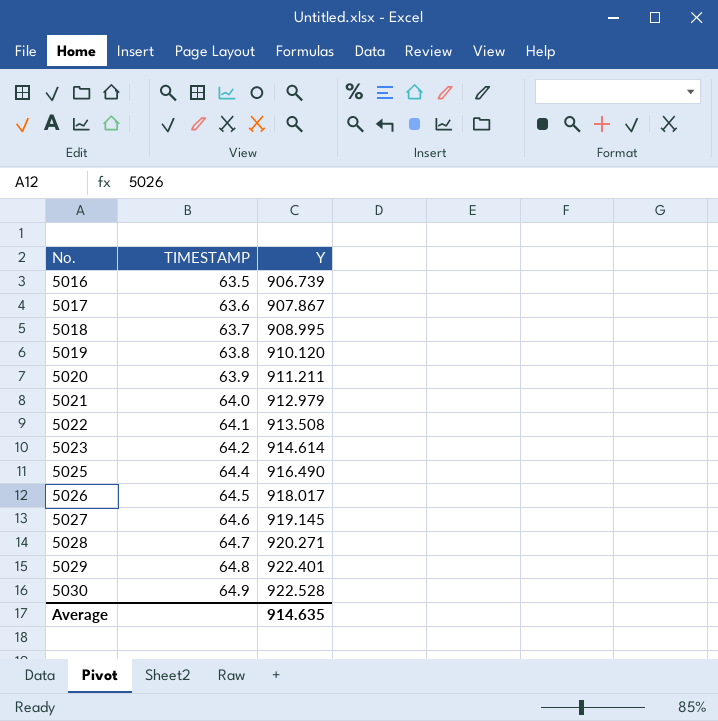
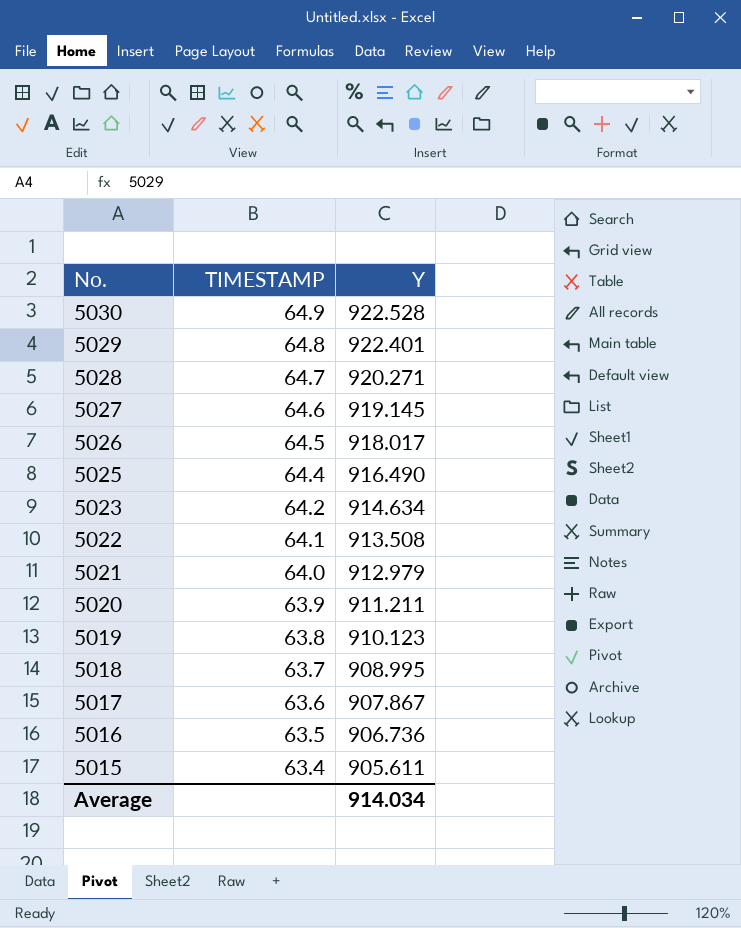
row order: No. ascending -> No. descending
5023 | Y: 914.614 -> 914.634
5019 | Y: 910.120 -> 910.123
5016 | Y: 906.739 -> 906.736
row 5015: none -> 63.4 | 905.611
Average | Y: 914.635 -> 914.034

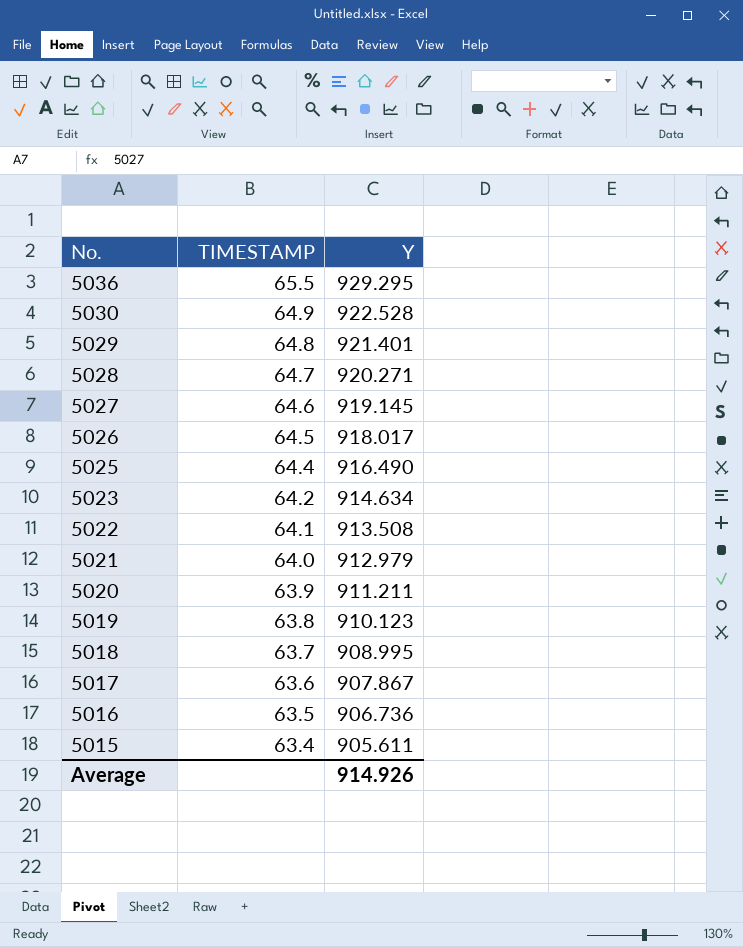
row 5036: none -> 65.5 | 929.295
5029 | Y: 922.401 -> 921.401
Average | Y: 914.034 -> 914.926

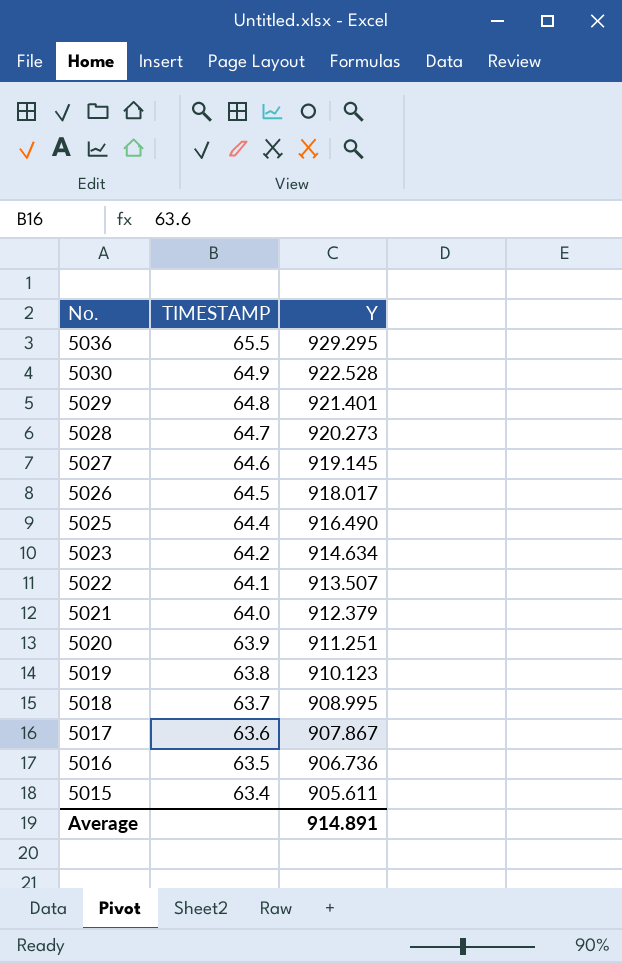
5028 | Y: 920.271 -> 920.273
5022 | Y: 913.508 -> 913.507
5021 | Y: 912.979 -> 912.379
5020 | Y: 911.211 -> 911.251
Average | Y: 914.926 -> 914.891

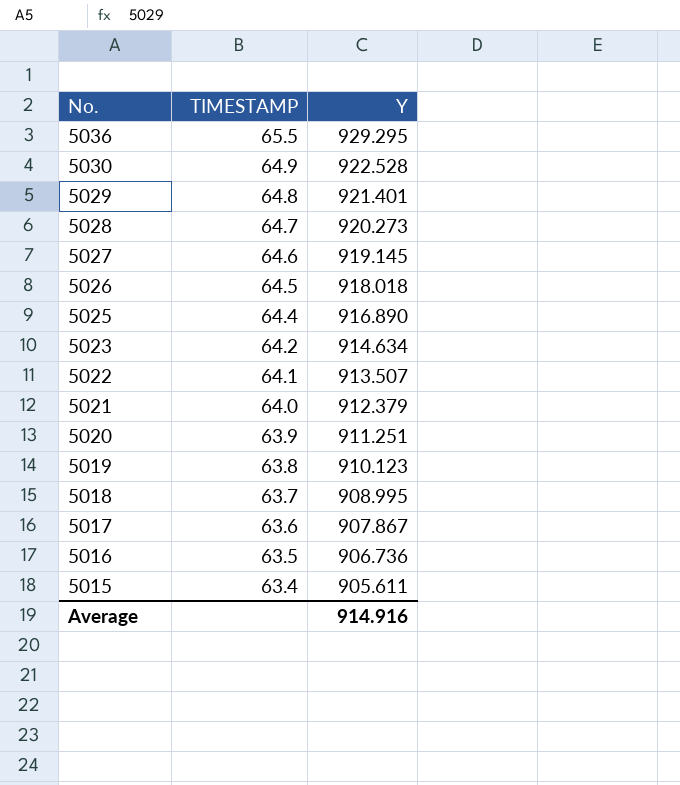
5026 | Y: 918.017 -> 918.018
5025 | Y: 916.490 -> 916.890
Average | Y: 914.891 -> 914.916

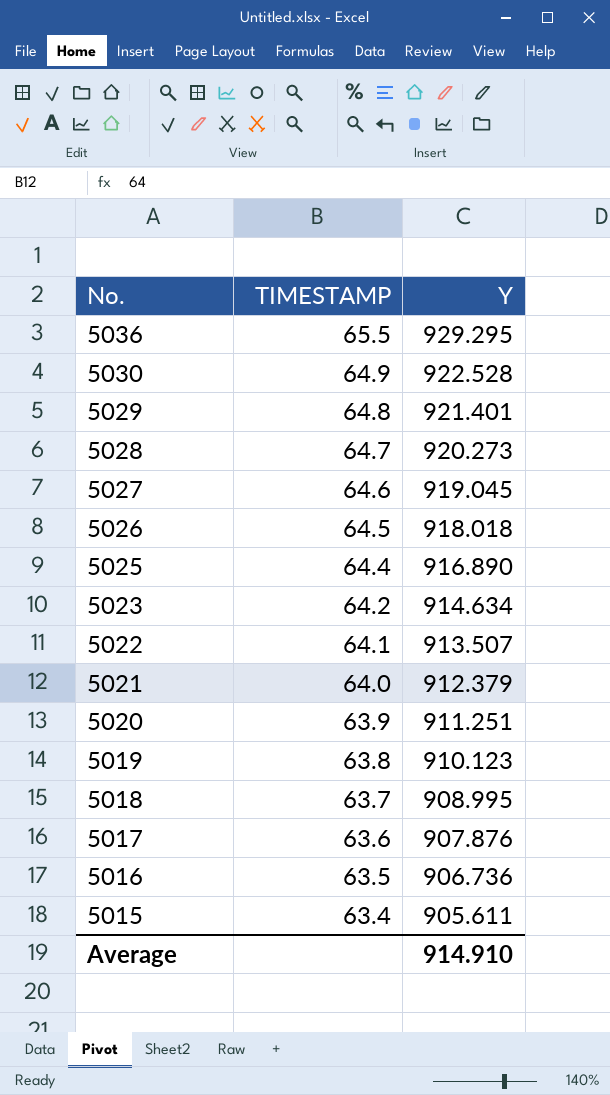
5027 | Y: 919.145 -> 919.045
5017 | Y: 907.867 -> 907.876
Average | Y: 914.916 -> 914.910

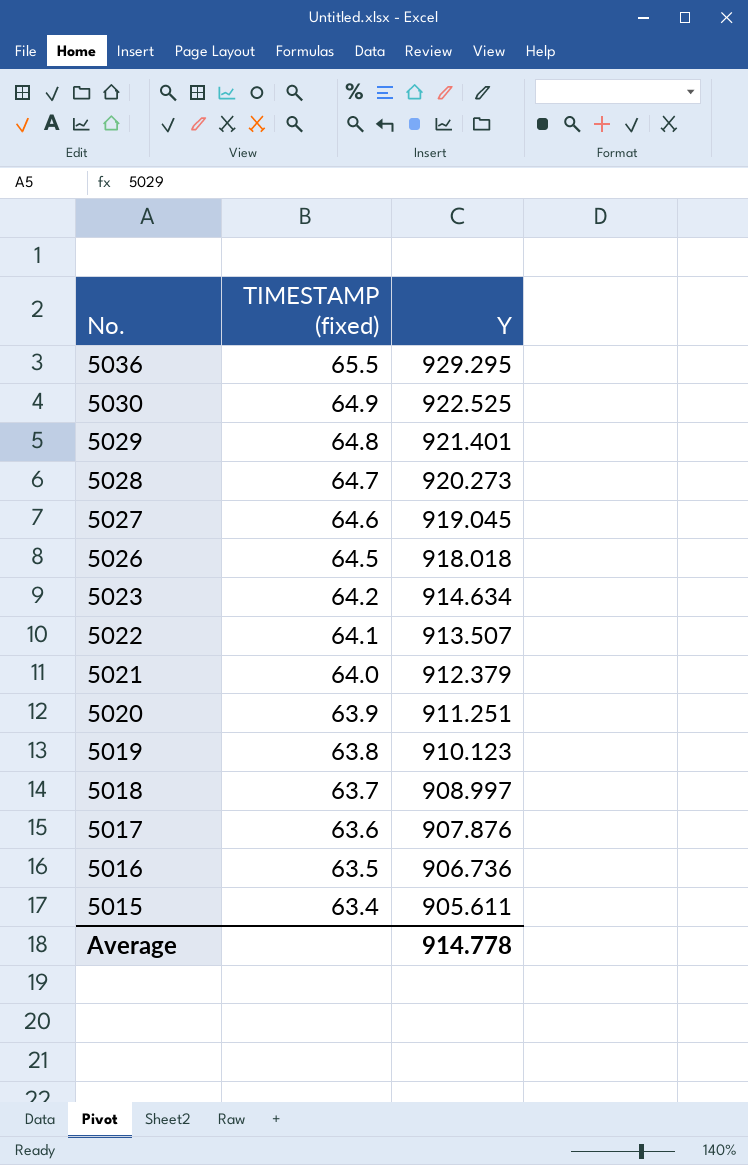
column name: TIMESTAMP -> TIMESTAMP (fixed)
row 5025: 64.4 | 916.890 -> none
5030 | Y: 922.528 -> 922.525
5018 | Y: 908.995 -> 908.997
Average | Y: 914.910 -> 914.778

